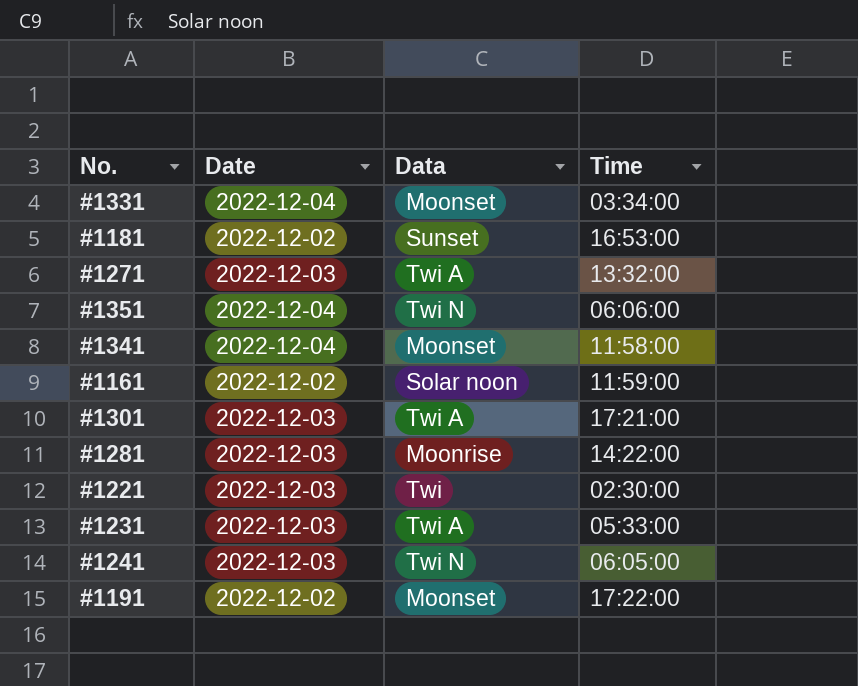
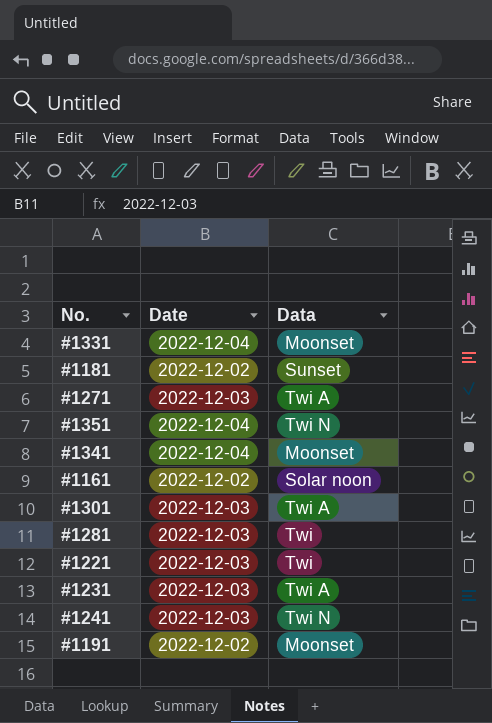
column Time | position: 4 -> none
#1281 | Data: Moonrise -> Twi

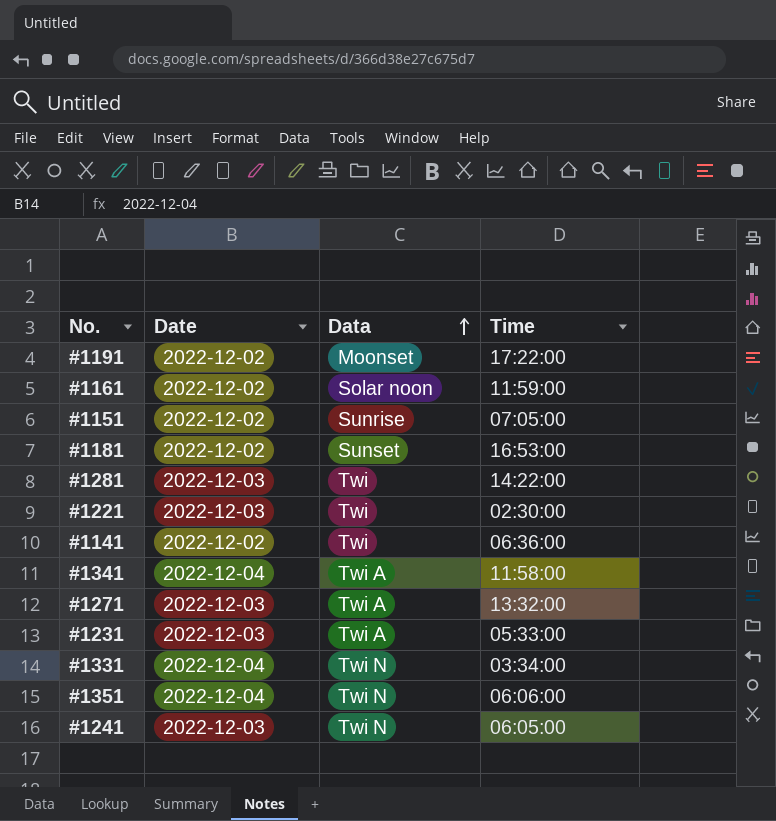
row order: none -> Data ascending
column Time | position: none -> 4
row #1301: 2022-12-03 | Twi A -> none
row #1151: none -> 2022-12-02 | Sunrise | 07:05:00
row #1141: none -> 2022-12-02 | Twi | 06:36:00
#1341 | Data: Moonset -> Twi A
#1331 | Data: Moonset -> Twi N

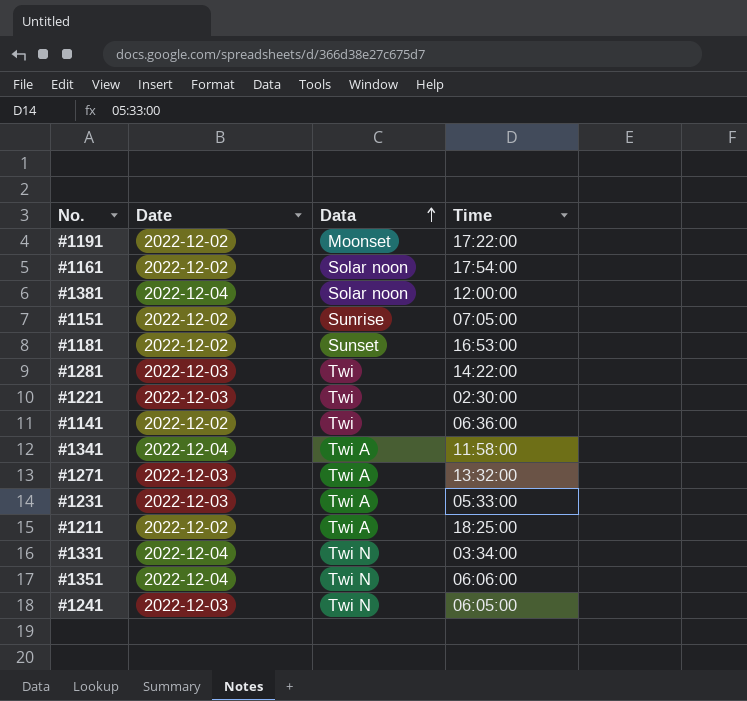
#1161 | Time: 11:59:00 -> 17:54:00
row #1381: none -> 2022-12-04 | Solar noon | 12:00:00
row #1211: none -> 2022-12-02 | Twi A | 18:25:00

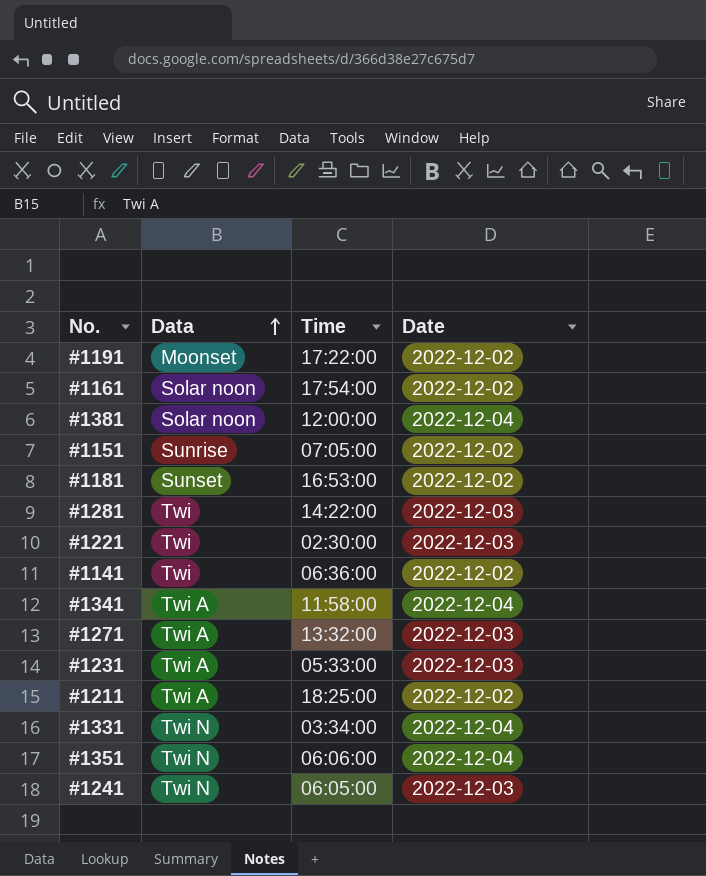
column Date | position: 2 -> 4

